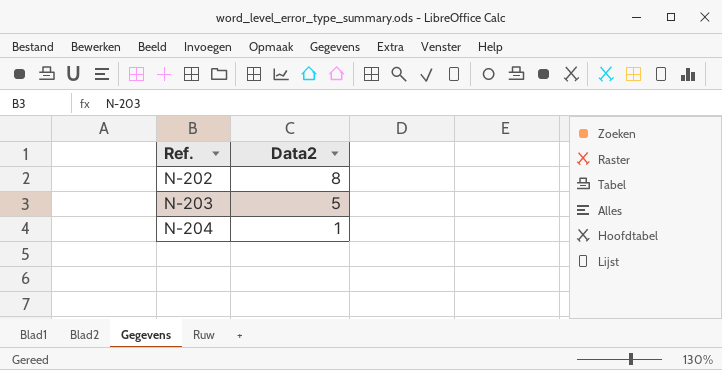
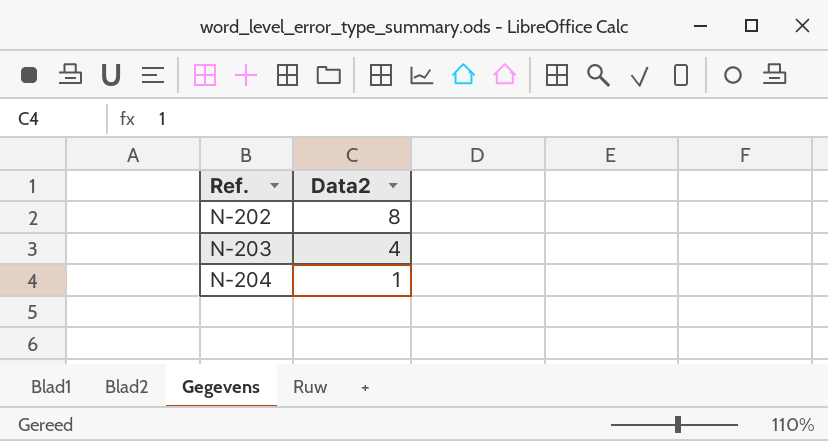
N-203 | Data2: 5 -> 4

